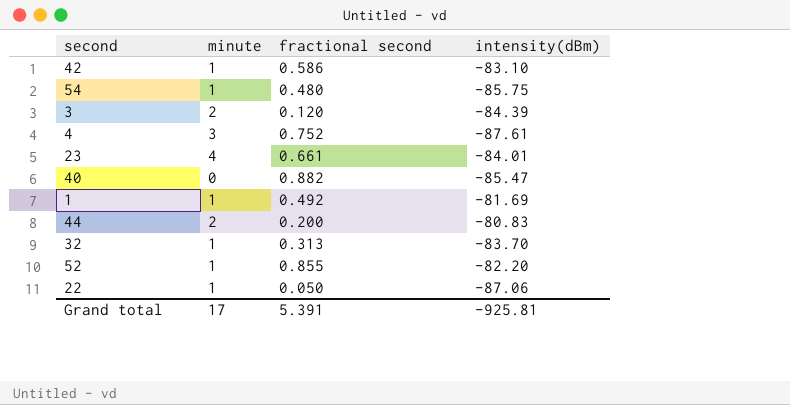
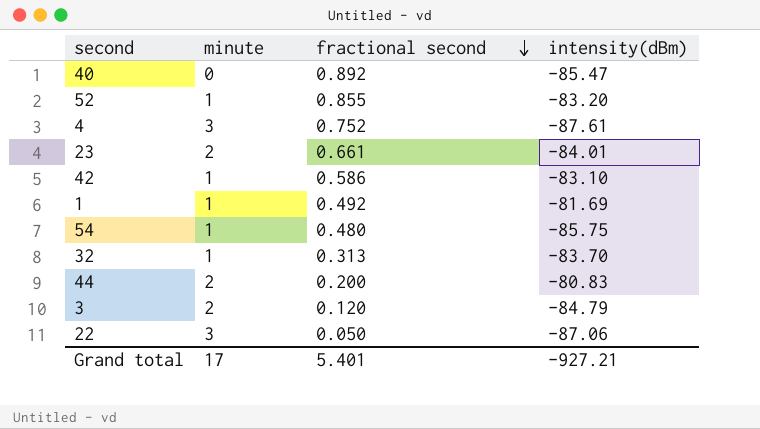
row order: none -> fractional second descending
40 | fractional second: 0.882 -> 0.892
52 | intensity(dBm): -82.20 -> -83.20
23 | minute: 4 -> 2
3 | intensity(dBm): -84.39 -> -84.79
22 | minute: 1 -> 3
Grand total | fractional second: 5.391 -> 5.401
Grand total | intensity(dBm): -925.81 -> -927.21

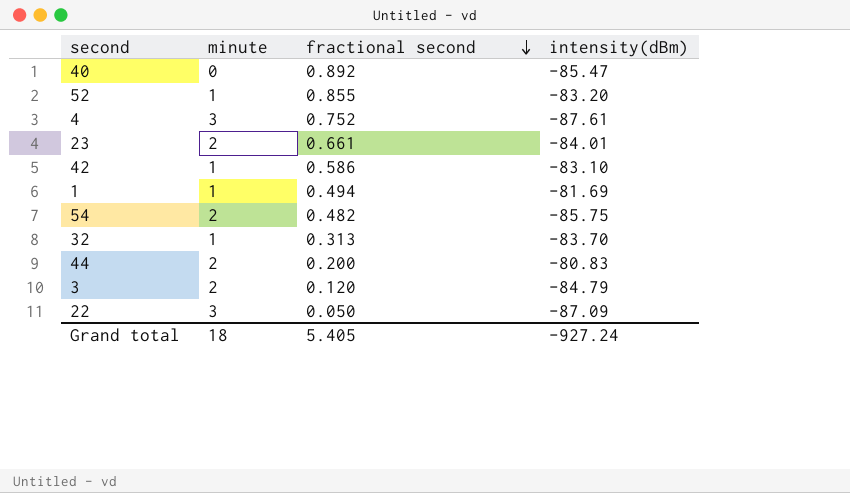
1 | fractional second: 0.492 -> 0.494
54 | minute: 1 -> 2
54 | fractional second: 0.480 -> 0.482
22 | intensity(dBm): -87.06 -> -87.09
Grand total | minute: 17 -> 18
Grand total | fractional second: 5.401 -> 5.405
Grand total | intensity(dBm): -927.21 -> -927.24

